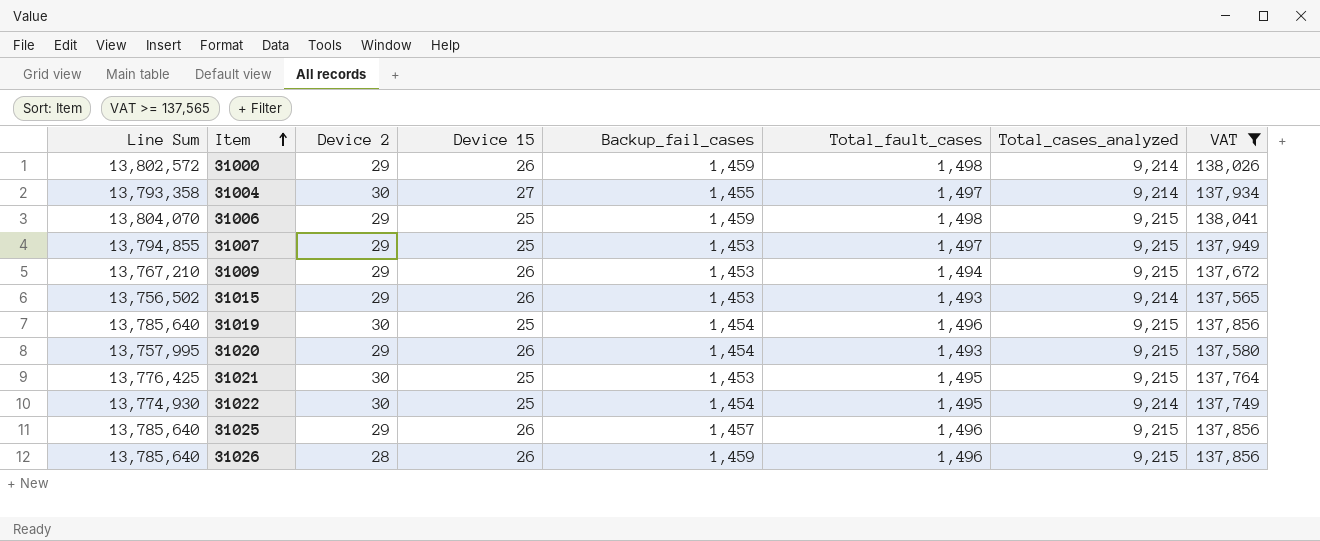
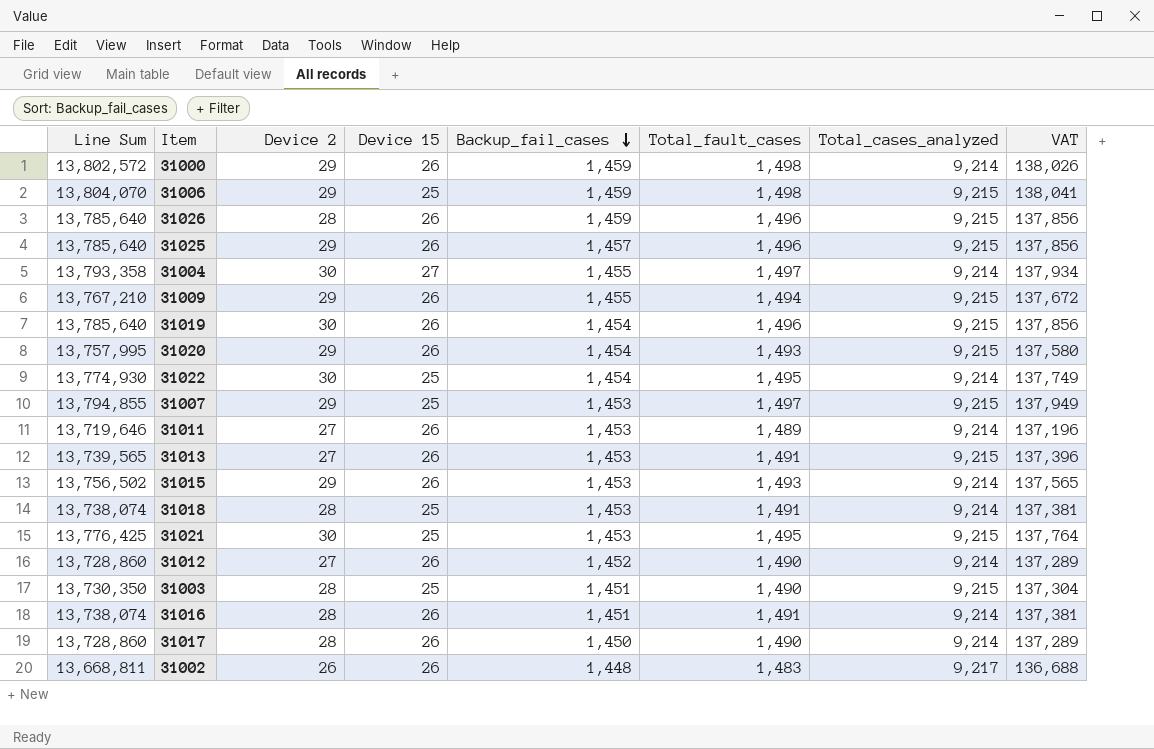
filter: VAT >= 137,565 -> none
row order: Item ascending -> Backup_fail_cases descending
31009 | Backup_fail_cases: 1,453 -> 1,455
31019 | Device 15: 25 -> 26

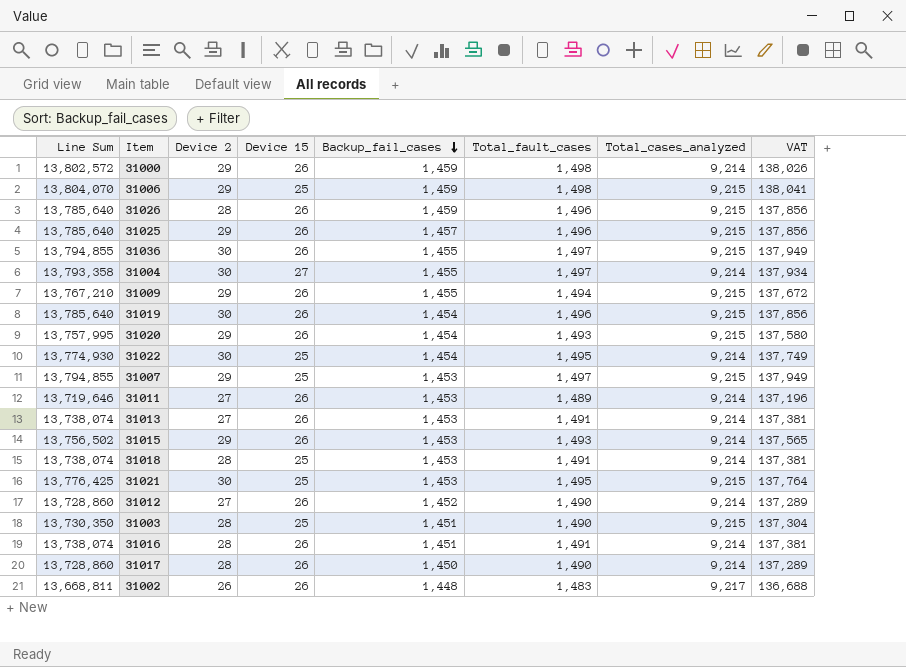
row 31036: none -> 13,794,855 | 30 | 26 | 1,455 | 1,497 | 9,215 | 137,949
31013 | Line Sum: 13,739,565 -> 13,738,074
31013 | Total_cases_analyzed: 9,215 -> 9,214
31013 | VAT: 137,396 -> 137,381

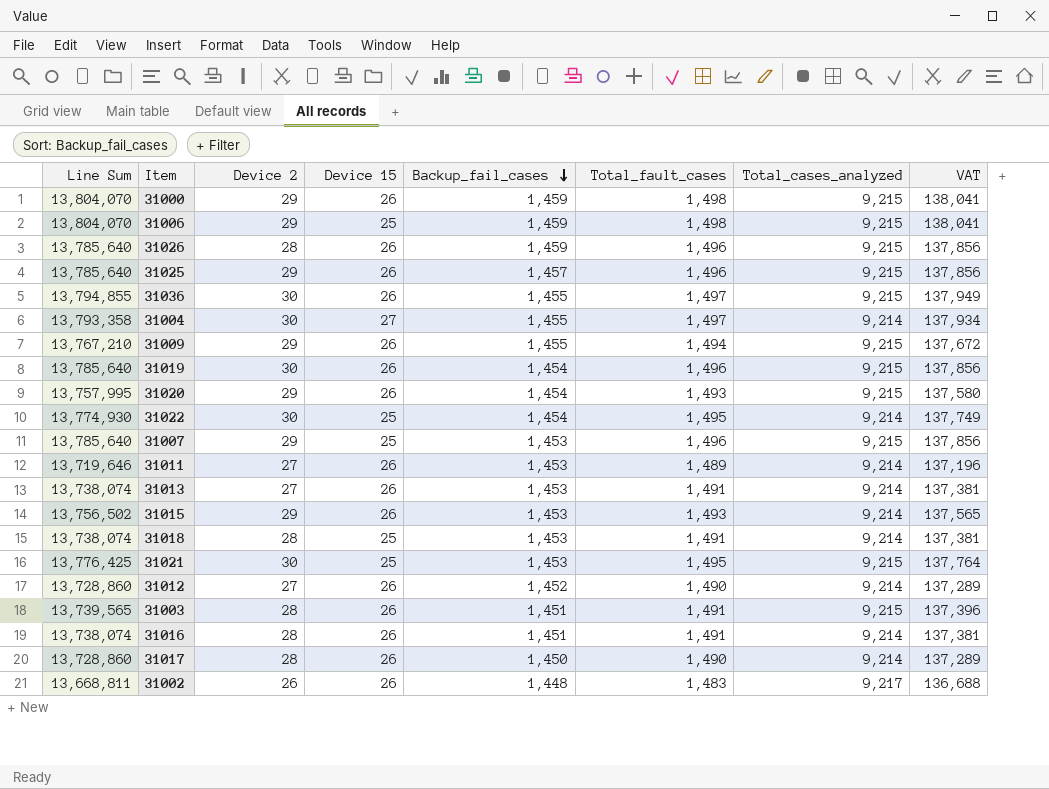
31000 | Line Sum: 13,802,572 -> 13,804,070
31000 | Total_cases_analyzed: 9,214 -> 9,215
31000 | VAT: 138,026 -> 138,041
31007 | Line Sum: 13,794,855 -> 13,785,640
31007 | Total_fault_cases: 1,497 -> 1,496
31007 | VAT: 137,949 -> 137,856
31003 | Line Sum: 13,730,350 -> 13,739,565
31003 | Device 15: 25 -> 26
31003 | Total_fault_cases: 1,490 -> 1,491
31003 | VAT: 137,304 -> 137,396

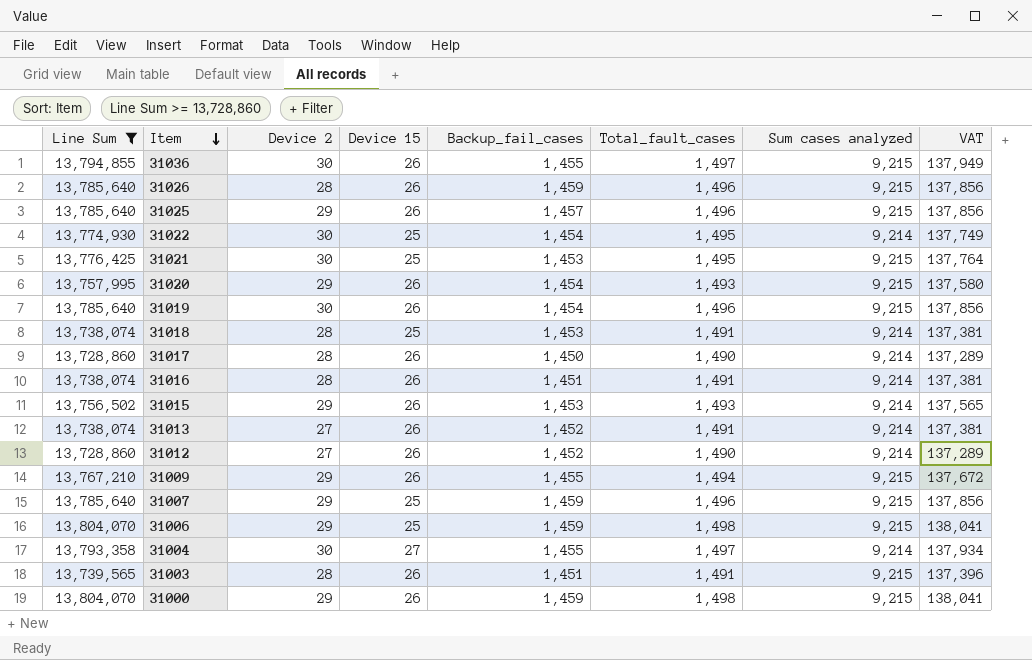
filter: none -> Line Sum >= 13,728,860
row order: Backup_fail_cases descending -> Item descending
column name: Total_cases_analyzed -> Sum cases analyzed
31013 | Backup_fail_cases: 1,453 -> 1,452
31007 | Backup_fail_cases: 1,453 -> 1,459

